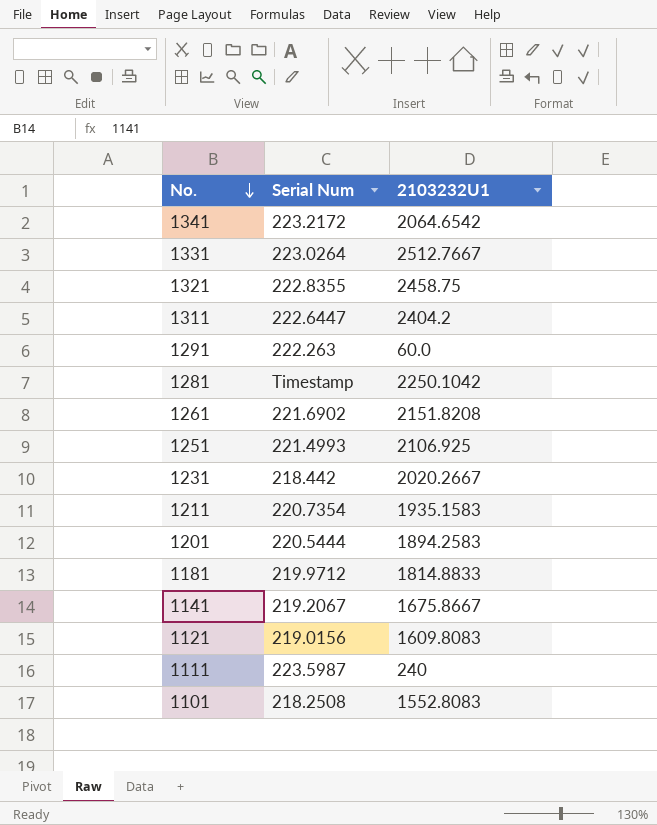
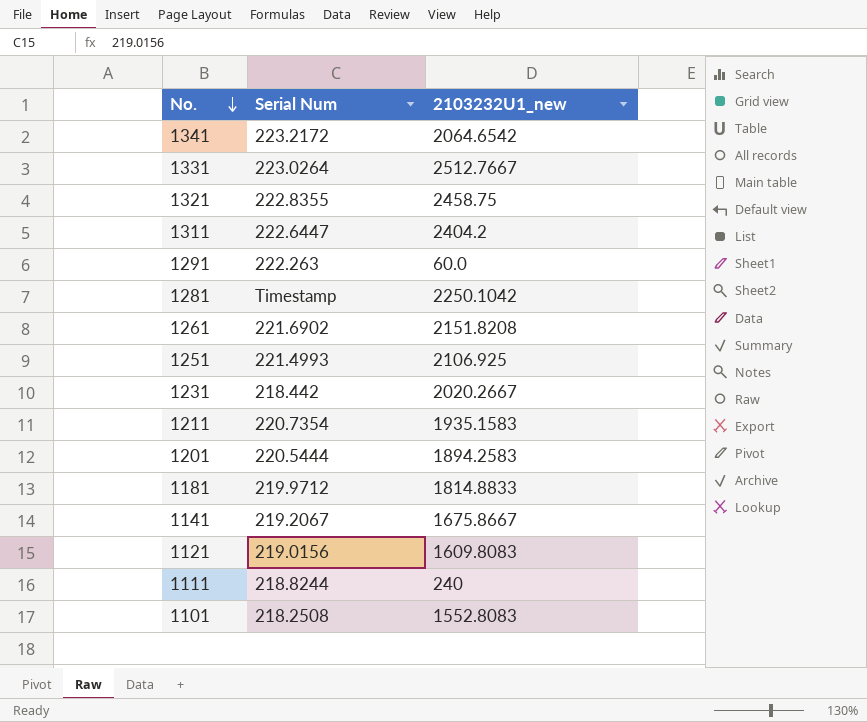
column name: 2103232U1 -> 2103232U1_new
1111 | Serial Num: 223.5987 -> 218.8244

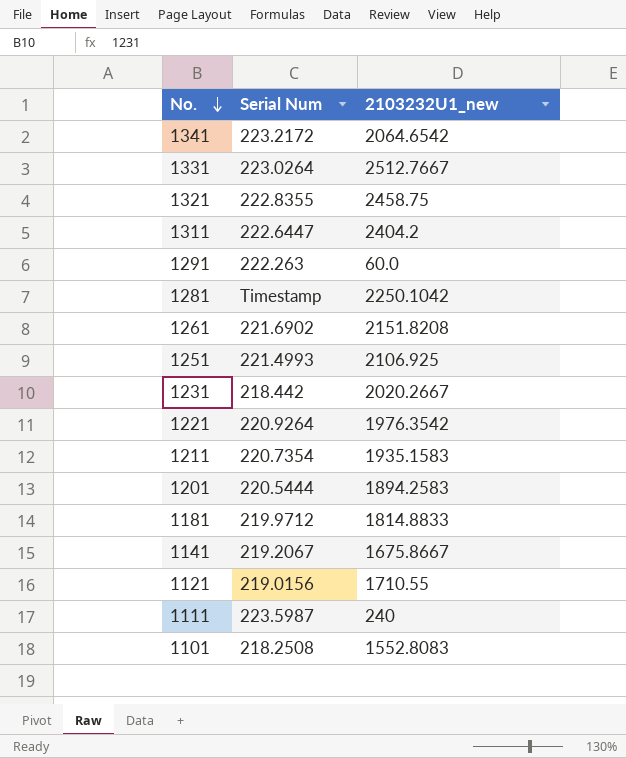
row 1221: none -> 220.9264 | 1976.3542
1121 | 2103232U1_new: 1609.8083 -> 1710.55
1111 | Serial Num: 218.8244 -> 223.5987

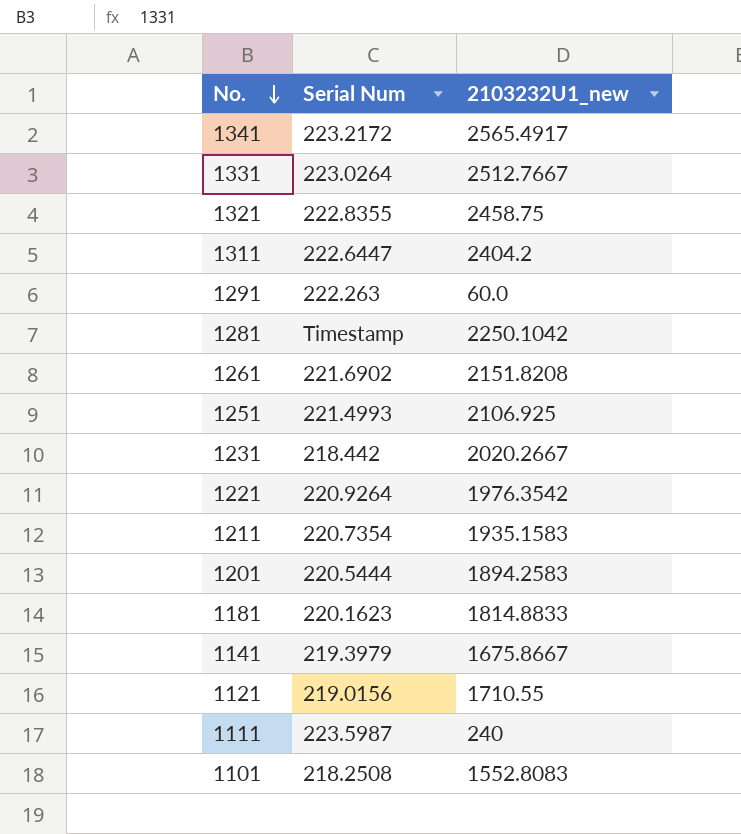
1341 | 2103232U1_new: 2064.6542 -> 2565.4917
1181 | Serial Num: 219.9712 -> 220.1623
1141 | Serial Num: 219.2067 -> 219.3979

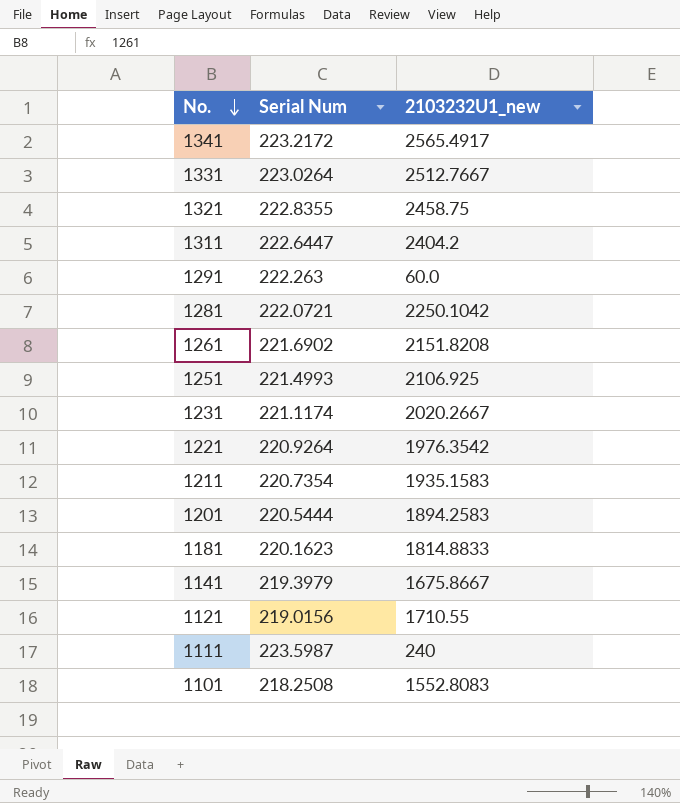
1281 | Serial Num: Timestamp -> 222.0721
1231 | Serial Num: 218.442 -> 221.1174

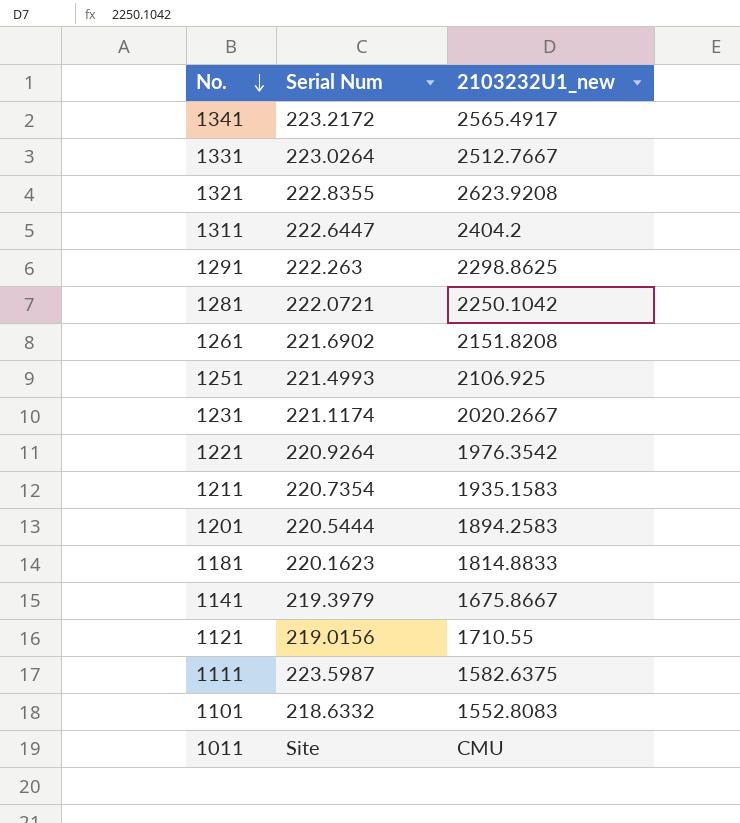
1321 | 2103232U1_new: 2458.75 -> 2623.9208
1291 | 2103232U1_new: 60.0 -> 2298.8625
1111 | 2103232U1_new: 240 -> 1582.6375
1101 | Serial Num: 218.2508 -> 218.6332
row 1011: none -> Site | CMU

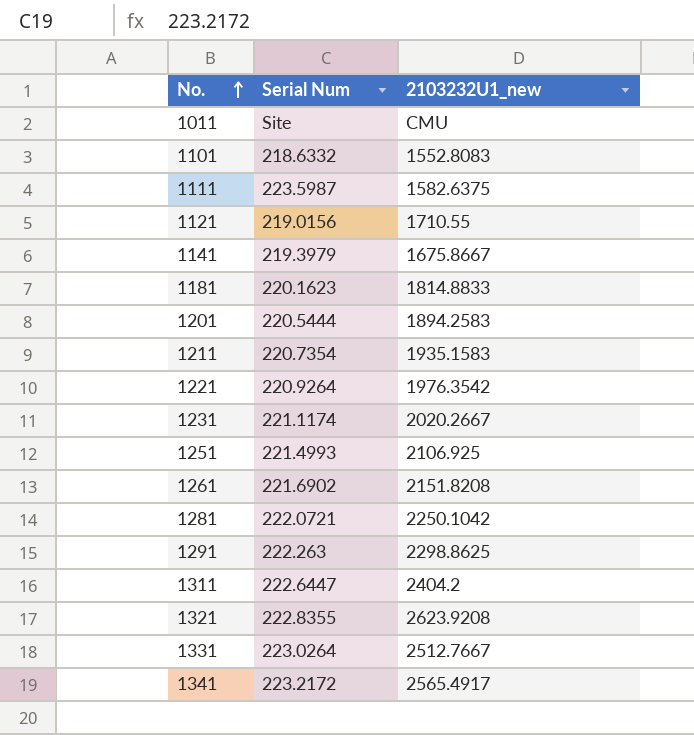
row order: No. descending -> No. ascending

